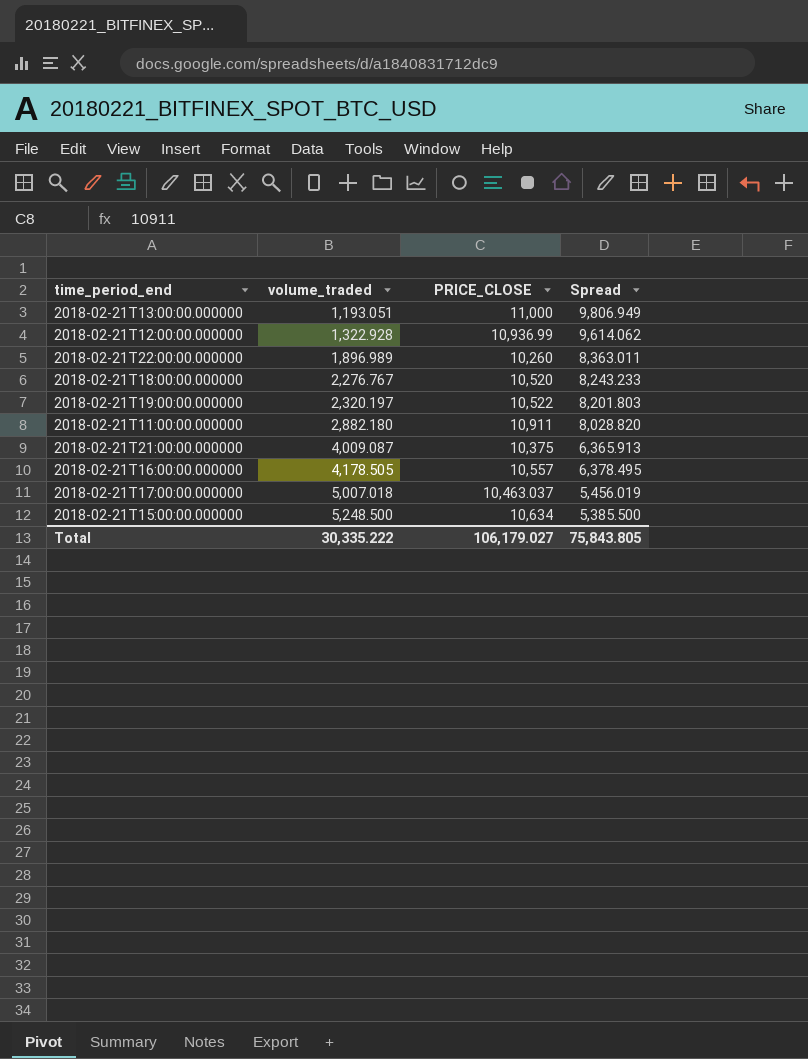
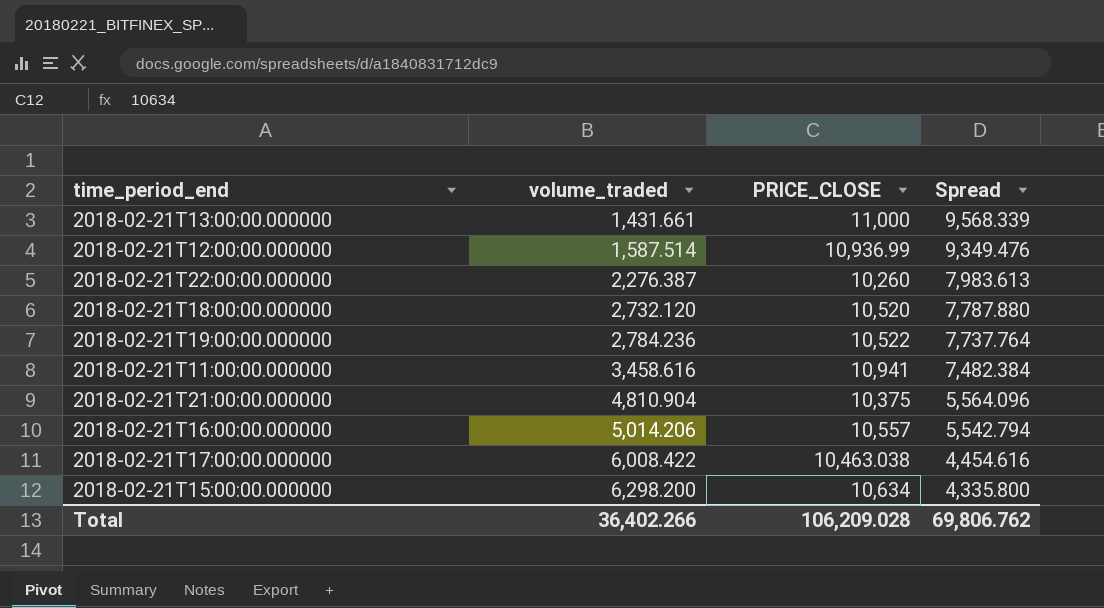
2018-02-21T13:00:00.000000 | volume_traded: 1,193.051 -> 1,431.661
2018-02-21T13:00:00.000000 | Spread: 9,806.949 -> 9,568.339
2018-02-21T12:00:00.000000 | volume_traded: 1,322.928 -> 1,587.514
2018-02-21T12:00:00.000000 | Spread: 9,614.062 -> 9,349.476
2018-02-21T22:00:00.000000 | volume_traded: 1,896.989 -> 2,276.387
2018-02-21T22:00:00.000000 | Spread: 8,363.011 -> 7,983.613
2018-02-21T18:00:00.000000 | volume_traded: 2,276.767 -> 2,732.120
2018-02-21T18:00:00.000000 | Spread: 8,243.233 -> 7,787.880
2018-02-21T19:00:00.000000 | volume_traded: 2,320.197 -> 2,784.236
2018-02-21T19:00:00.000000 | Spread: 8,201.803 -> 7,737.764
2018-02-21T11:00:00.000000 | volume_traded: 2,882.180 -> 3,458.616
2018-02-21T11:00:00.000000 | PRICE_CLOSE: 10,911 -> 10,941
2018-02-21T11:00:00.000000 | Spread: 8,028.820 -> 7,482.384
2018-02-21T21:00:00.000000 | volume_traded: 4,009.087 -> 4,810.904
2018-02-21T21:00:00.000000 | Spread: 6,365.913 -> 5,564.096
2018-02-21T16:00:00.000000 | volume_traded: 4,178.505 -> 5,014.206
2018-02-21T16:00:00.000000 | Spread: 6,378.495 -> 5,542.794
2018-02-21T17:00:00.000000 | volume_traded: 5,007.018 -> 6,008.422
2018-02-21T17:00:00.000000 | PRICE_CLOSE: 10,463.037 -> 10,463.038
2018-02-21T17:00:00.000000 | Spread: 5,456.019 -> 4,454.616
2018-02-21T15:00:00.000000 | volume_traded: 5,248.500 -> 6,298.200
2018-02-21T15:00:00.000000 | Spread: 5,385.500 -> 4,335.800
Total | volume_traded: 30,335.222 -> 36,402.266
Total | PRICE_CLOSE: 106,179.027 -> 106,209.028
Total | Spread: 75,843.805 -> 69,806.762

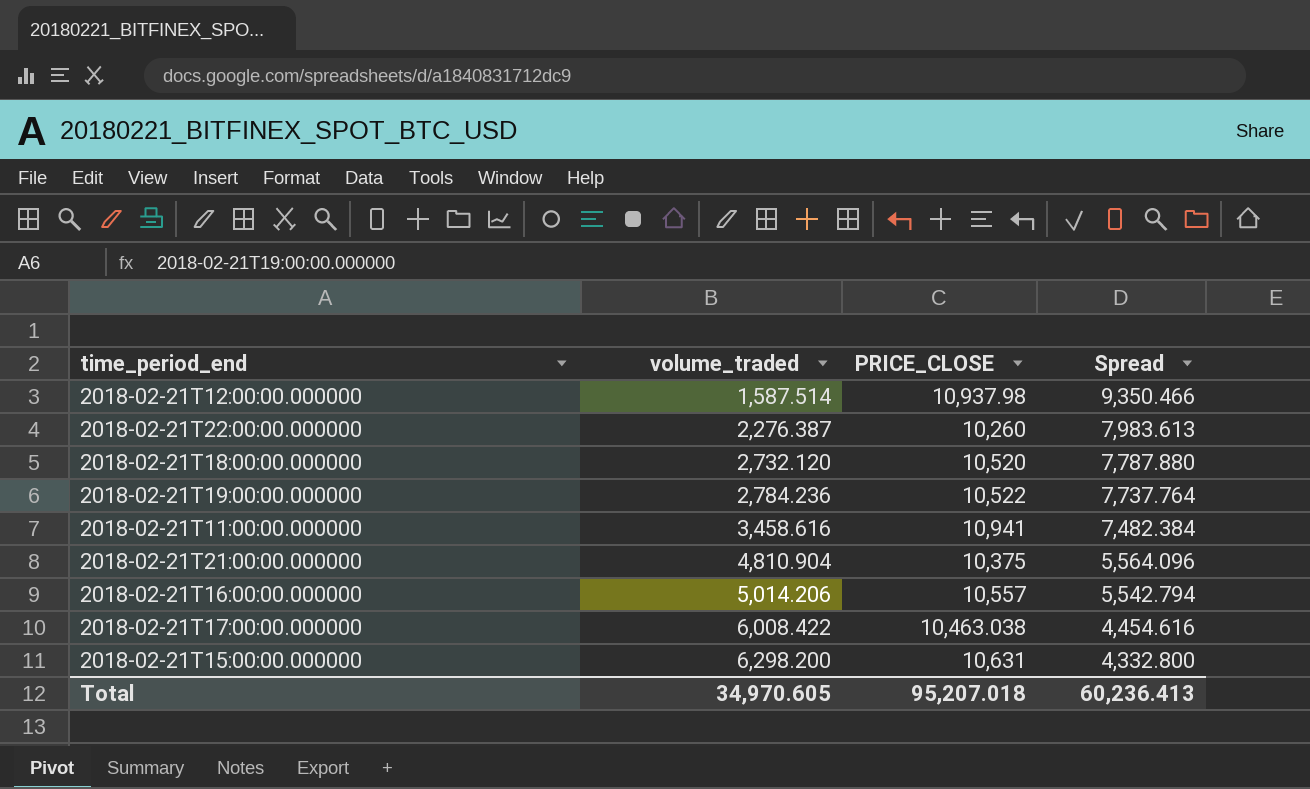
row 2018-02-21T13:00:00.000000: 1,431.661 | 11,000 | 9,568.339 -> none
2018-02-21T12:00:00.000000 | PRICE_CLOSE: 10,936.99 -> 10,937.98
2018-02-21T12:00:00.000000 | Spread: 9,349.476 -> 9,350.466
2018-02-21T15:00:00.000000 | PRICE_CLOSE: 10,634 -> 10,631
2018-02-21T15:00:00.000000 | Spread: 4,335.800 -> 4,332.800
Total | volume_traded: 36,402.266 -> 34,970.605
Total | PRICE_CLOSE: 106,209.028 -> 95,207.018
Total | Spread: 69,806.762 -> 60,236.413

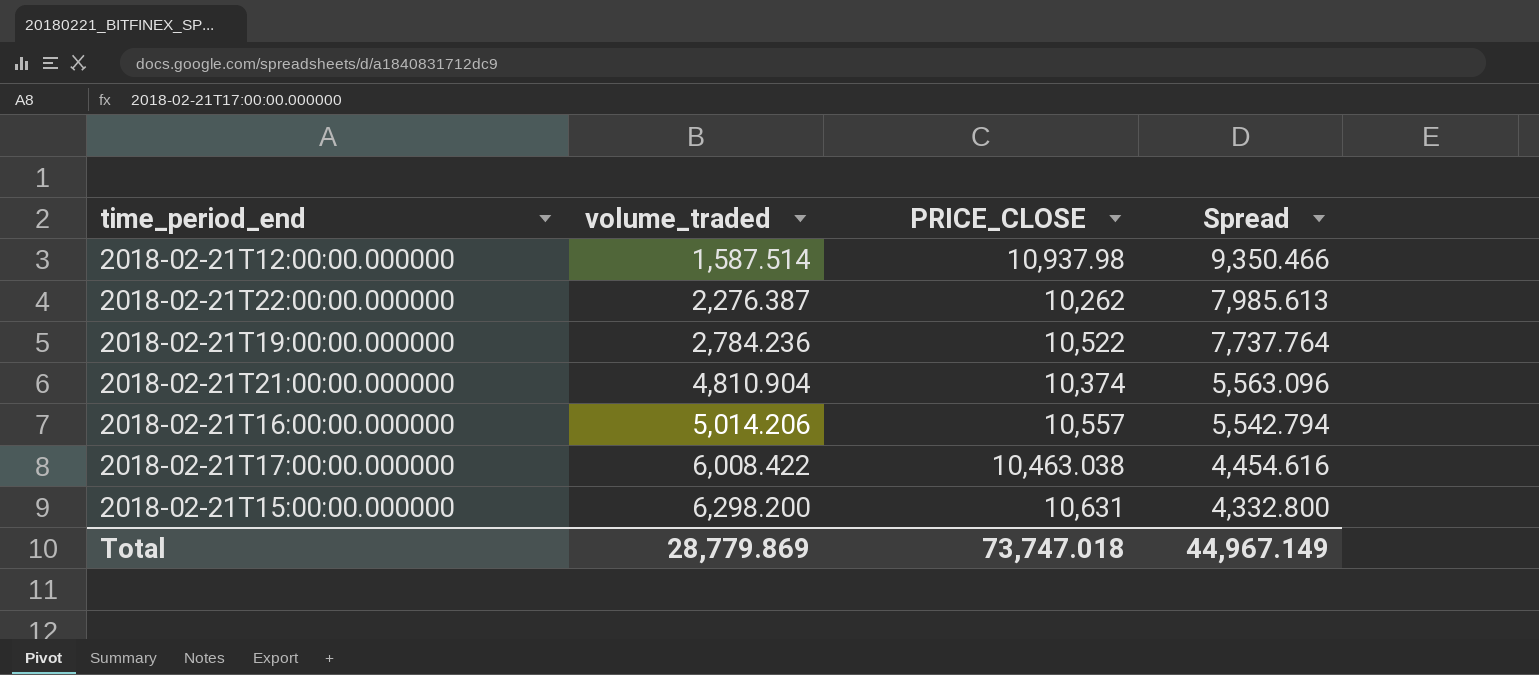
row 2018-02-21T18:00:00.000000: 2,732.120 | 10,520 | 7,787.880 -> none
row 2018-02-21T11:00:00.000000: 3,458.616 | 10,941 | 7,482.384 -> none
2018-02-21T22:00:00.000000 | PRICE_CLOSE: 10,260 -> 10,262
2018-02-21T22:00:00.000000 | Spread: 7,983.613 -> 7,985.613
2018-02-21T21:00:00.000000 | PRICE_CLOSE: 10,375 -> 10,374
2018-02-21T21:00:00.000000 | Spread: 5,564.096 -> 5,563.096
Total | volume_traded: 34,970.605 -> 28,779.869
Total | PRICE_CLOSE: 95,207.018 -> 73,747.018
Total | Spread: 60,236.413 -> 44,967.149

